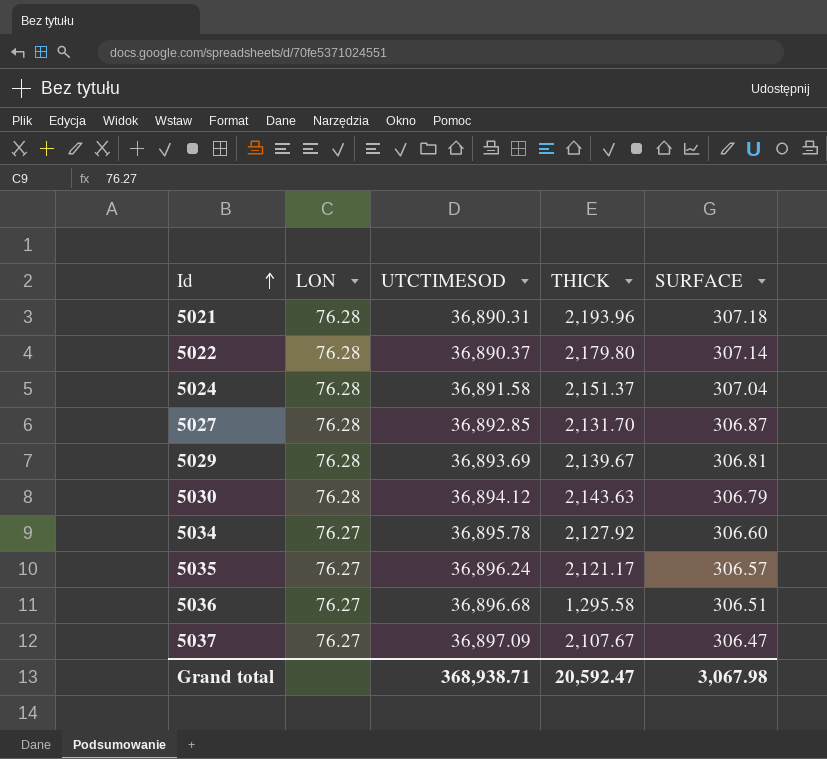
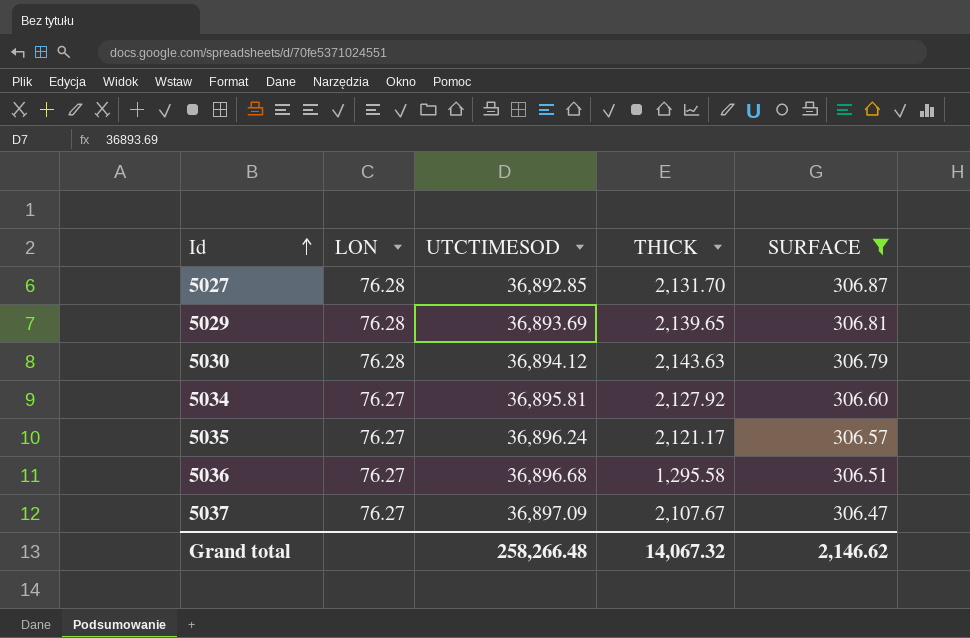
filter: none -> SURFACE <= 306.87
5029 | THICK: 2,139.67 -> 2,139.65
5034 | UTCTIMESOD: 36,895.78 -> 36,895.81
Grand total | UTCTIMESOD: 368,938.71 -> 258,266.48
Grand total | THICK: 20,592.47 -> 14,067.32
Grand total | SURFACE: 3,067.98 -> 2,146.62

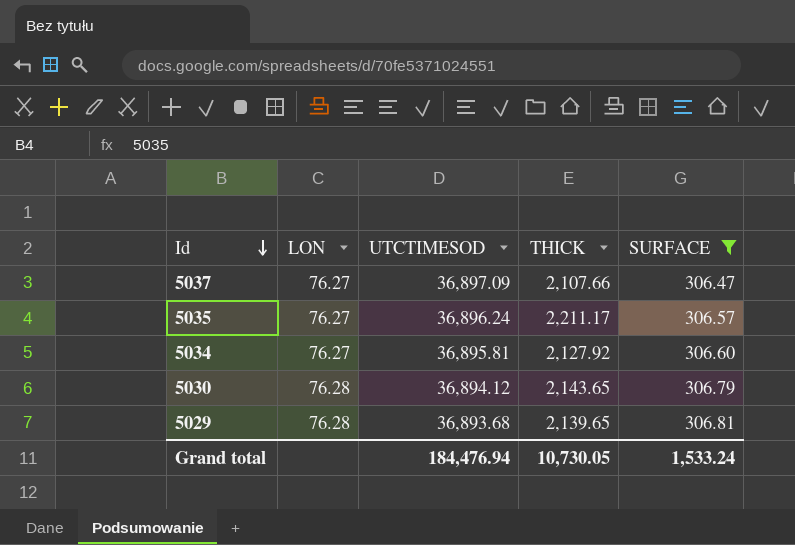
row order: Id ascending -> Id descending
row 5027: 76.28 | 36,892.85 | 2,131.70 | 306.87 -> none
row 5036: 76.27 | 36,896.68 | 1,295.58 | 306.51 -> none
5037 | THICK: 2,107.67 -> 2,107.66
5035 | THICK: 2,121.17 -> 2,211.17
5030 | THICK: 2,143.63 -> 2,143.65
5029 | UTCTIMESOD: 36,893.69 -> 36,893.68
Grand total | UTCTIMESOD: 258,266.48 -> 184,476.94
Grand total | THICK: 14,067.32 -> 10,730.05
Grand total | SURFACE: 2,146.62 -> 1,533.24

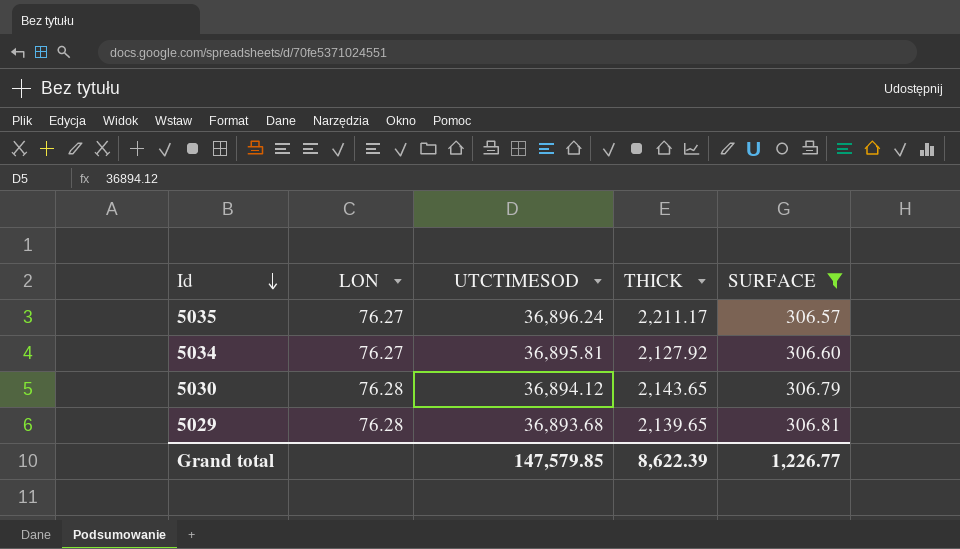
row 5037: 76.27 | 36,897.09 | 2,107.66 | 306.47 -> none
Grand total | UTCTIMESOD: 184,476.94 -> 147,579.85
Grand total | THICK: 10,730.05 -> 8,622.39
Grand total | SURFACE: 1,533.24 -> 1,226.77

